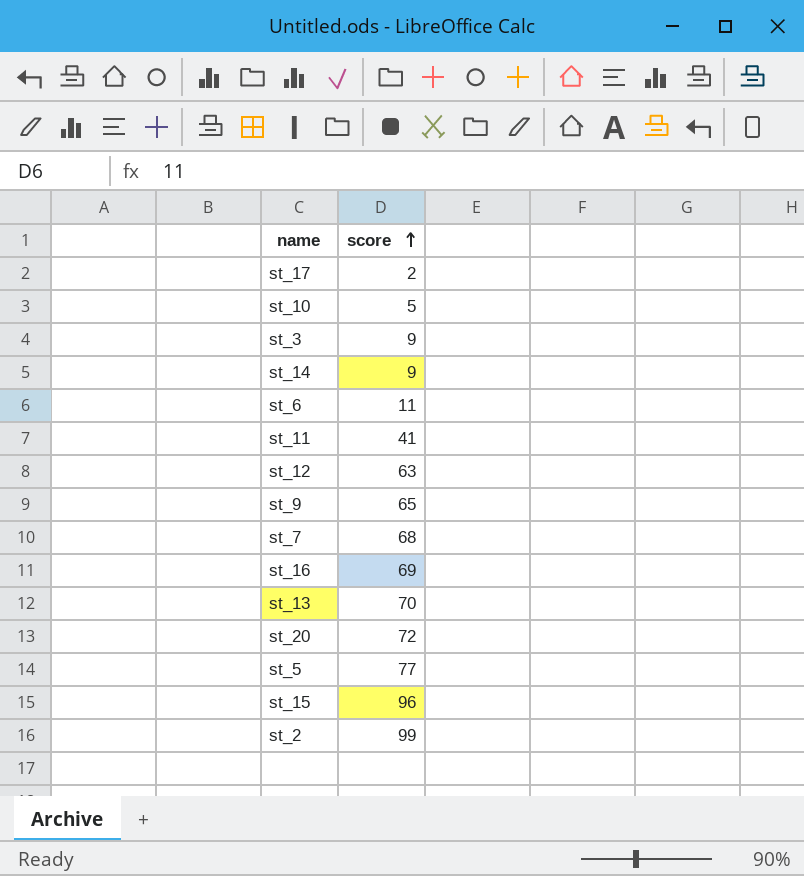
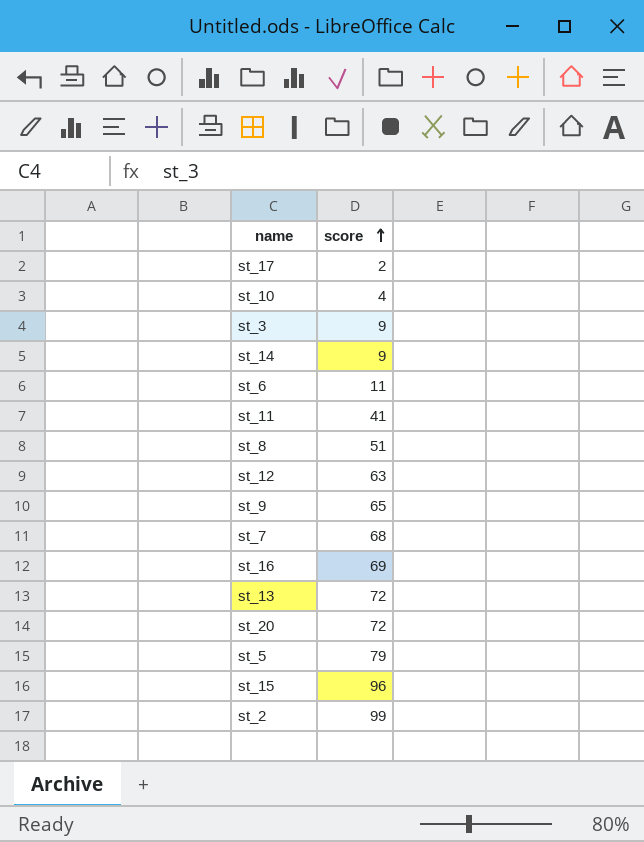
st_10 | score: 5 -> 4
row st_8: none -> 51
st_13 | score: 70 -> 72
st_5 | score: 77 -> 79

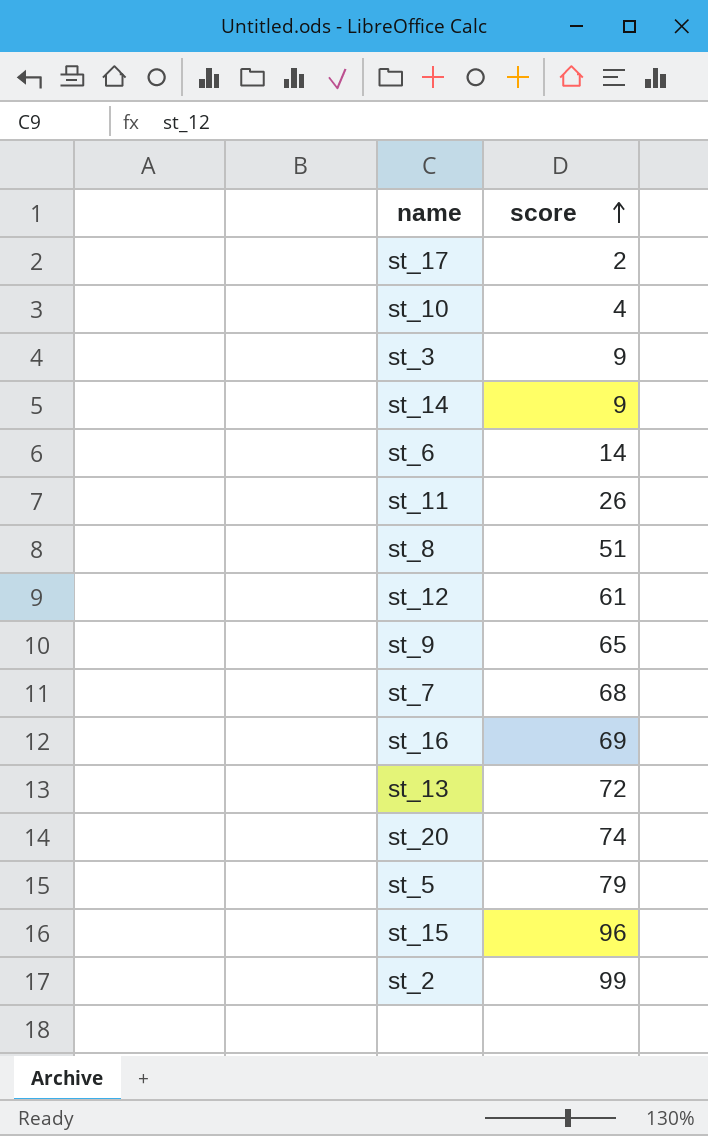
st_6 | score: 11 -> 14
st_11 | score: 41 -> 26
st_12 | score: 63 -> 61
st_20 | score: 72 -> 74

